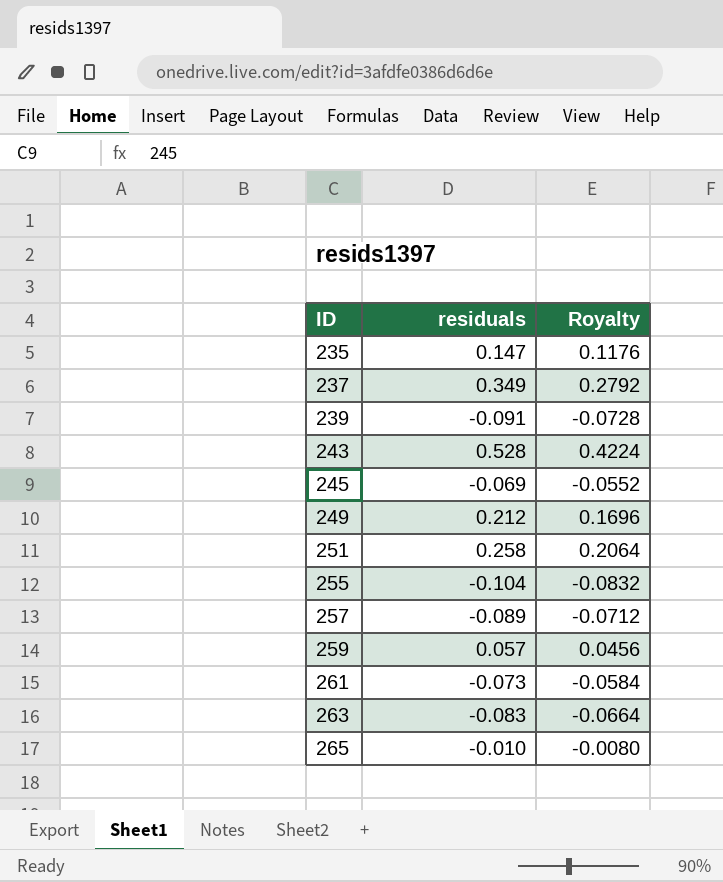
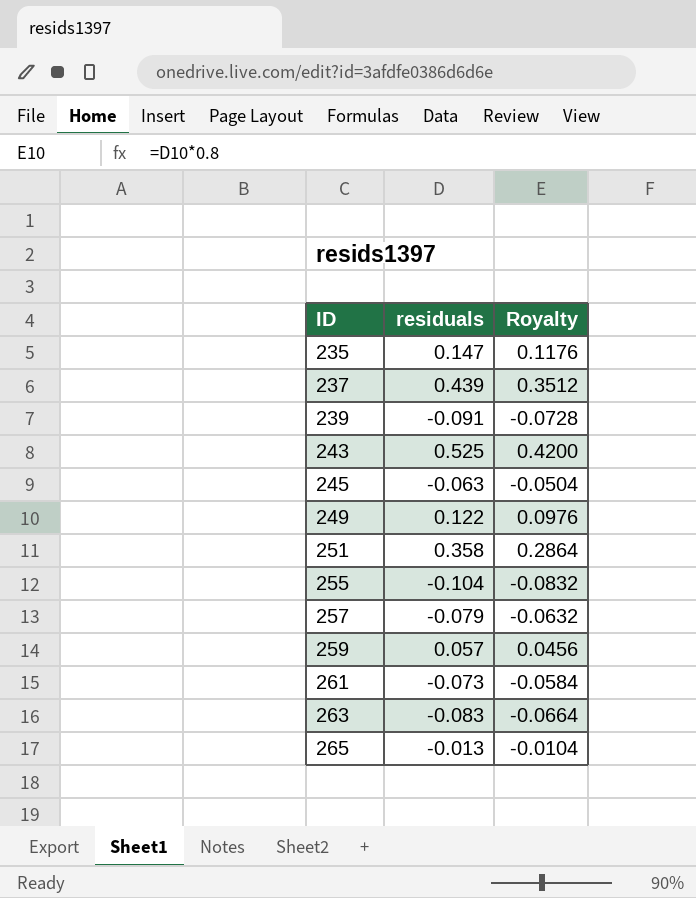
237 | residuals: 0.349 -> 0.439
237 | Royalty: 0.2792 -> 0.3512
243 | residuals: 0.528 -> 0.525
243 | Royalty: 0.4224 -> 0.4200
245 | residuals: -0.069 -> -0.063
245 | Royalty: -0.0552 -> -0.0504
249 | residuals: 0.212 -> 0.122
249 | Royalty: 0.1696 -> 0.0976
251 | residuals: 0.258 -> 0.358
251 | Royalty: 0.2064 -> 0.2864
257 | residuals: -0.089 -> -0.079
257 | Royalty: -0.0712 -> -0.0632
265 | residuals: -0.010 -> -0.013
265 | Royalty: -0.0080 -> -0.0104

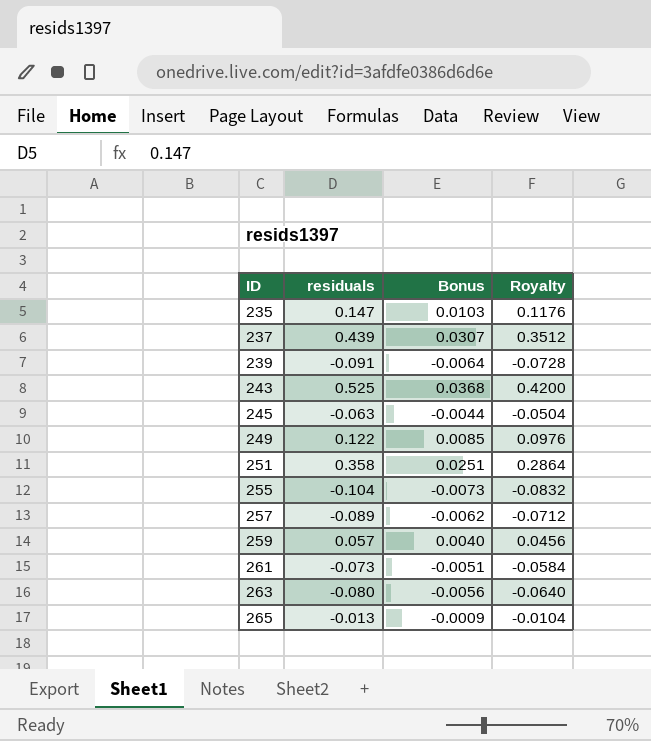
column Bonus | formula: none -> [residuals] * 0.07
257 | residuals: -0.079 -> -0.089
257 | Royalty: -0.0632 -> -0.0712
263 | residuals: -0.083 -> -0.080
263 | Royalty: -0.0664 -> -0.0640

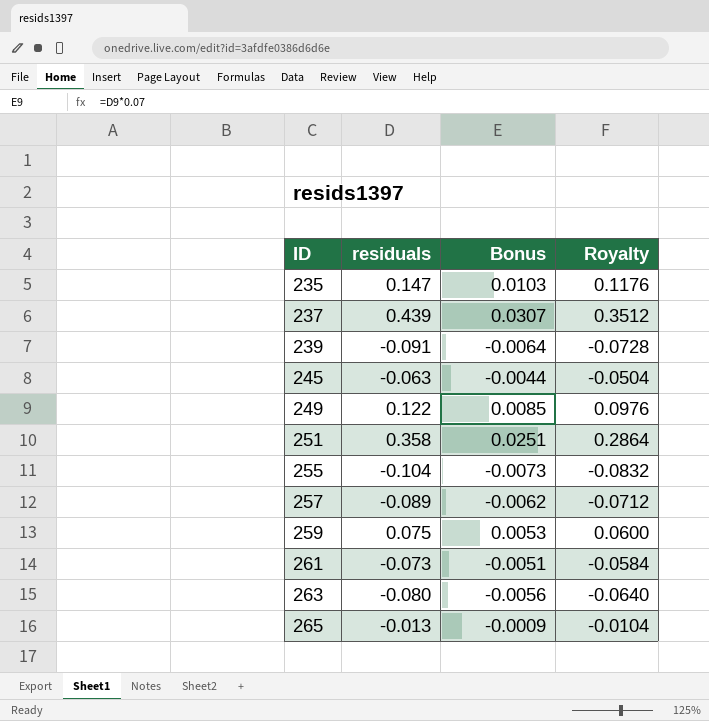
row 243: 0.525 | 0.0368 | 0.4200 -> none
259 | residuals: 0.057 -> 0.075
259 | Bonus: 0.0040 -> 0.0053
259 | Royalty: 0.0456 -> 0.0600

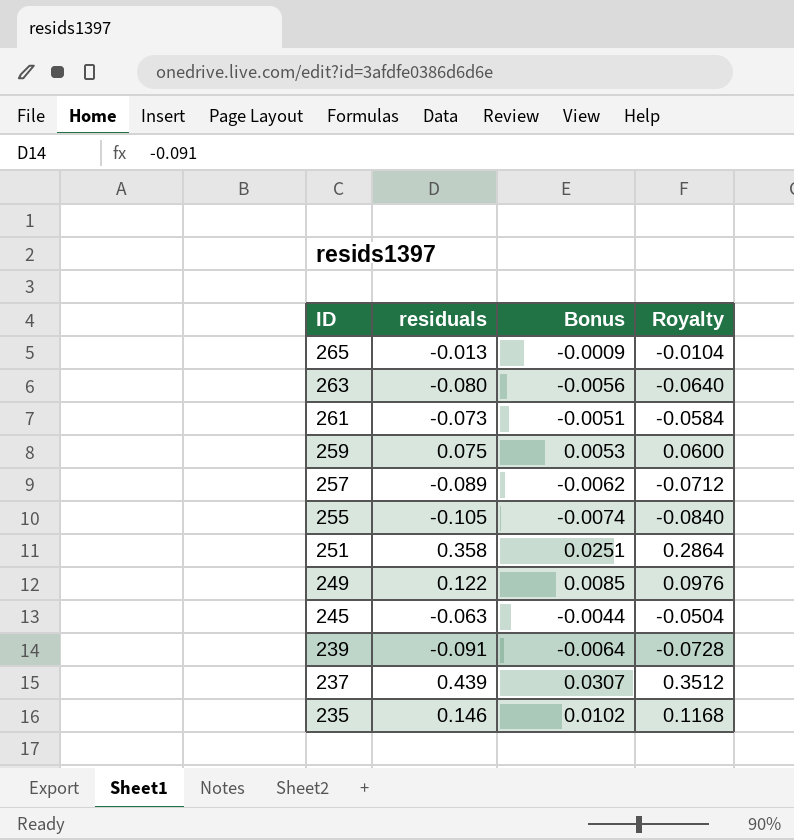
row order: ID ascending -> ID descending
255 | residuals: -0.104 -> -0.105
255 | Bonus: -0.0073 -> -0.0074
255 | Royalty: -0.0832 -> -0.0840
235 | residuals: 0.147 -> 0.146
235 | Bonus: 0.0103 -> 0.0102
235 | Royalty: 0.1176 -> 0.1168

